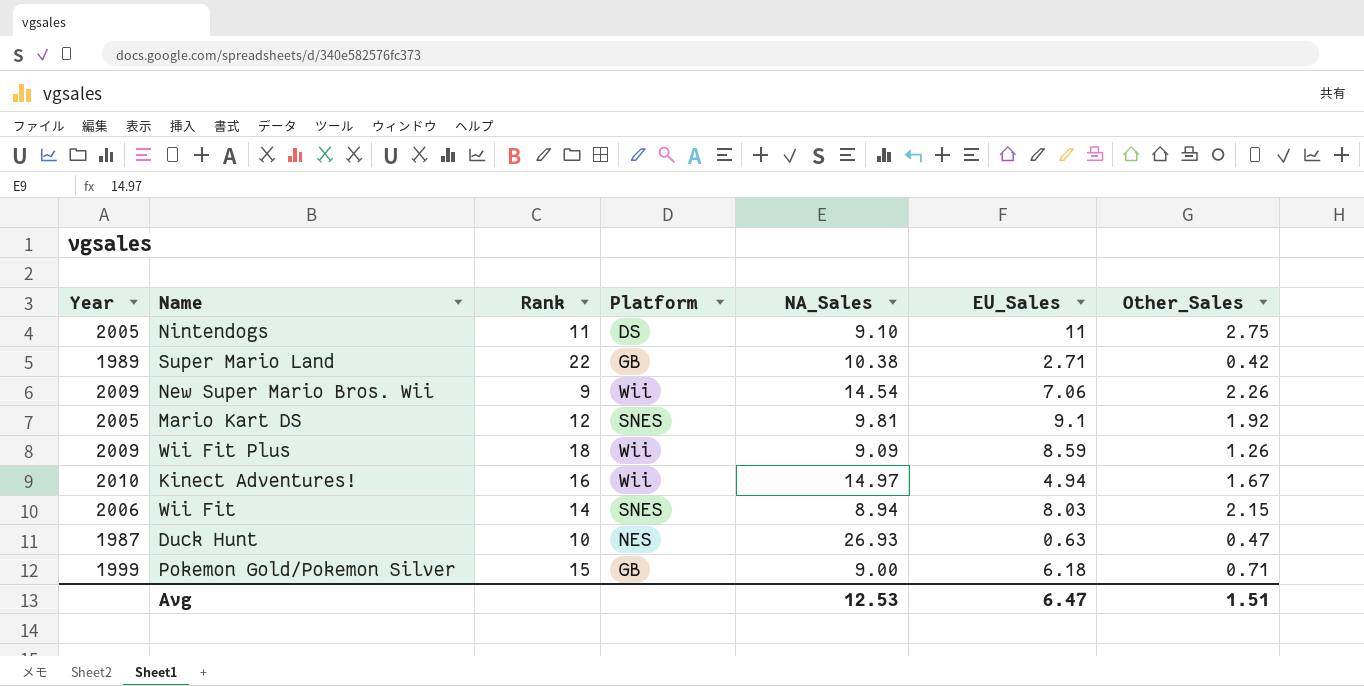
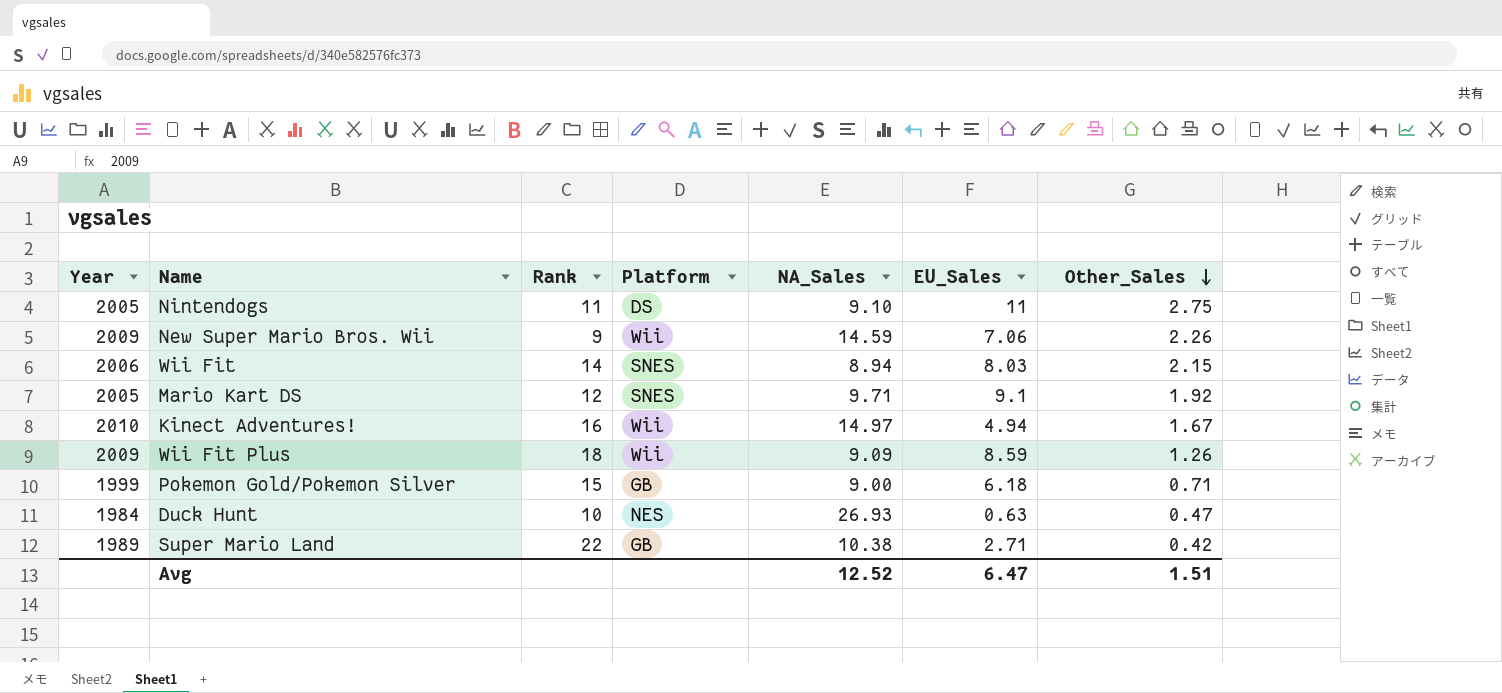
row order: none -> Other_Sales descending
New Super Mario Bros. Wii | NA_Sales: 14.54 -> 14.59
Mario Kart DS | NA_Sales: 9.81 -> 9.71
Duck Hunt | Year: 1987 -> 1984
Avg | NA_Sales: 12.53 -> 12.52

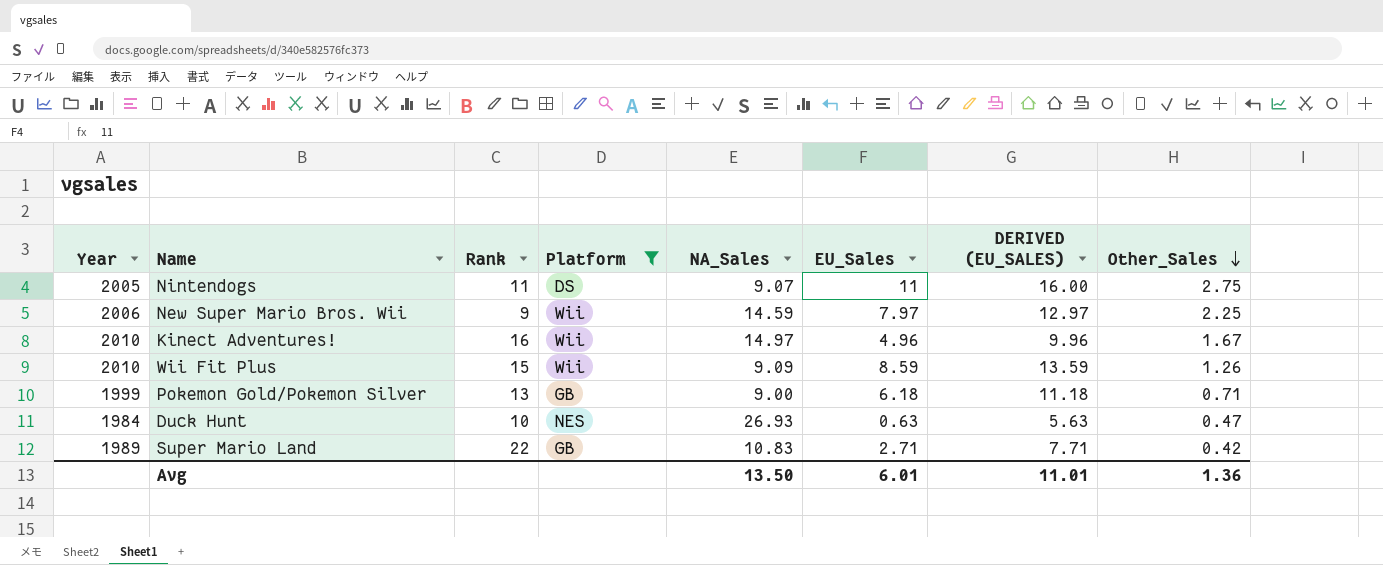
filter: none -> Platform != SNES
column DERIVED (EU_SALES) | formula: none -> [EU_Sales] + 5
Nintendogs | NA_Sales: 9.10 -> 9.07
New Super Mario Bros. Wii | Year: 2009 -> 2006
New Super Mario Bros. Wii | EU_Sales: 7.06 -> 7.97
New Super Mario Bros. Wii | Other_Sales: 2.26 -> 2.25
Kinect Adventures! | EU_Sales: 4.94 -> 4.96
Wii Fit Plus | Year: 2009 -> 2010
Wii Fit Plus | Rank: 18 -> 15
Pokemon Gold/Pokemon Silver | Rank: 15 -> 13
Super Mario Land | NA_Sales: 10.38 -> 10.83
Avg | NA_Sales: 12.52 -> 13.50
Avg | EU_Sales: 6.47 -> 6.01
Avg | Other_Sales: 1.51 -> 1.36

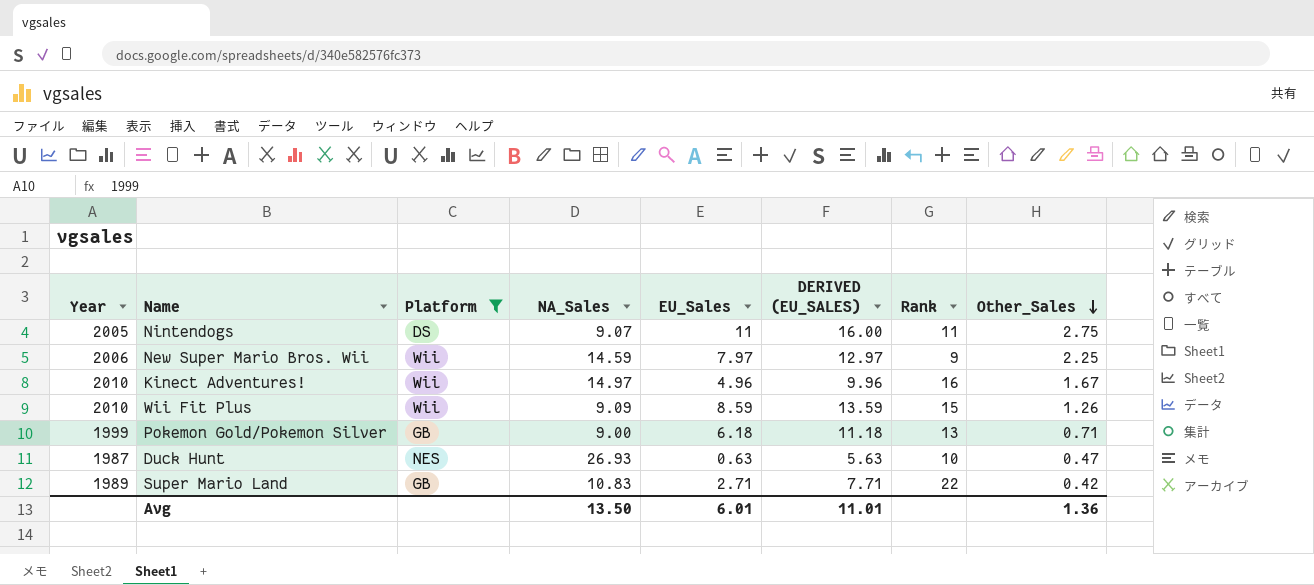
column Rank | position: 3 -> 7
Duck Hunt | Year: 1984 -> 1987

